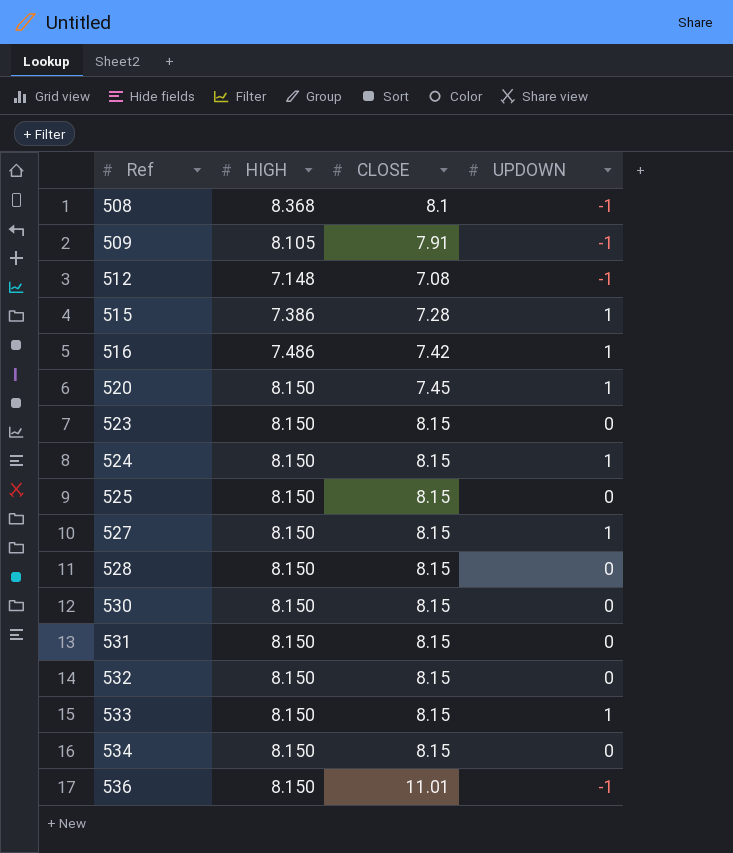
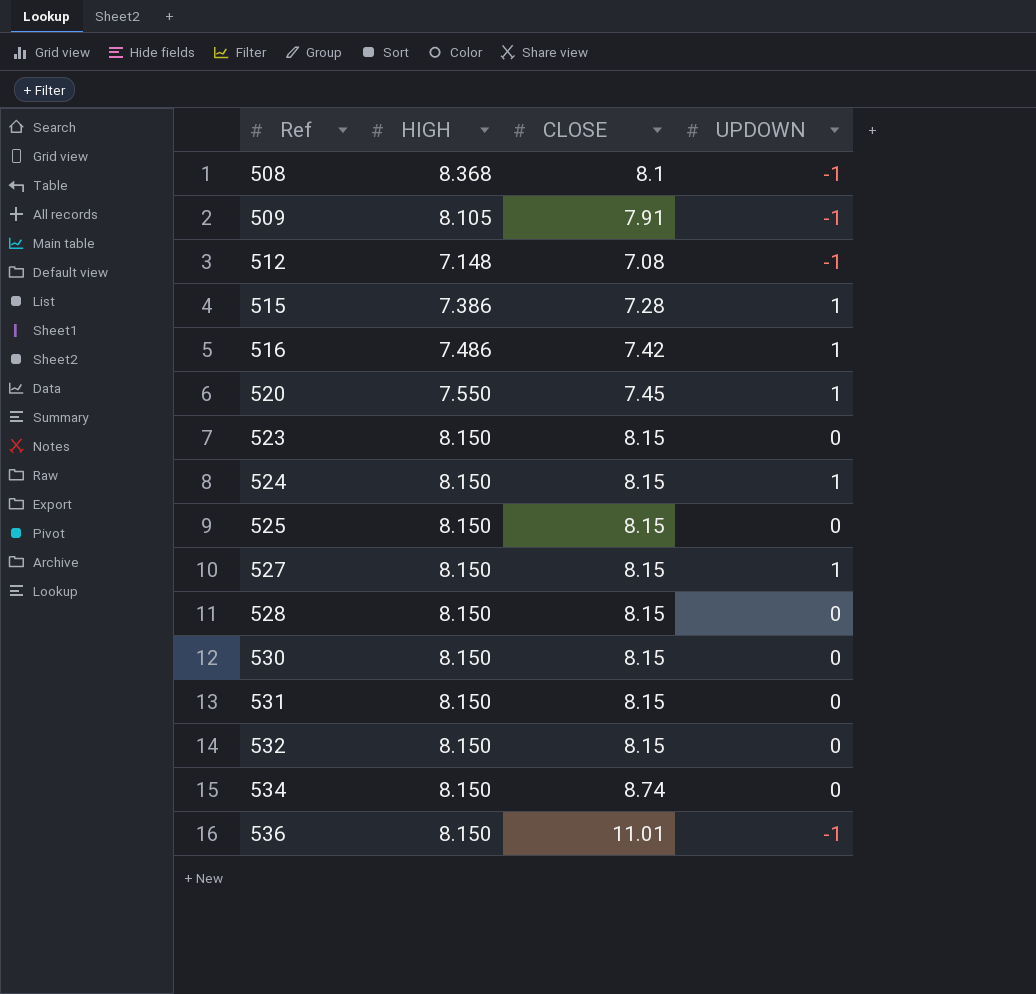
row 533: 8.150 | 8.15 | 1 -> none
520 | HIGH: 8.150 -> 7.550
534 | CLOSE: 8.15 -> 8.74

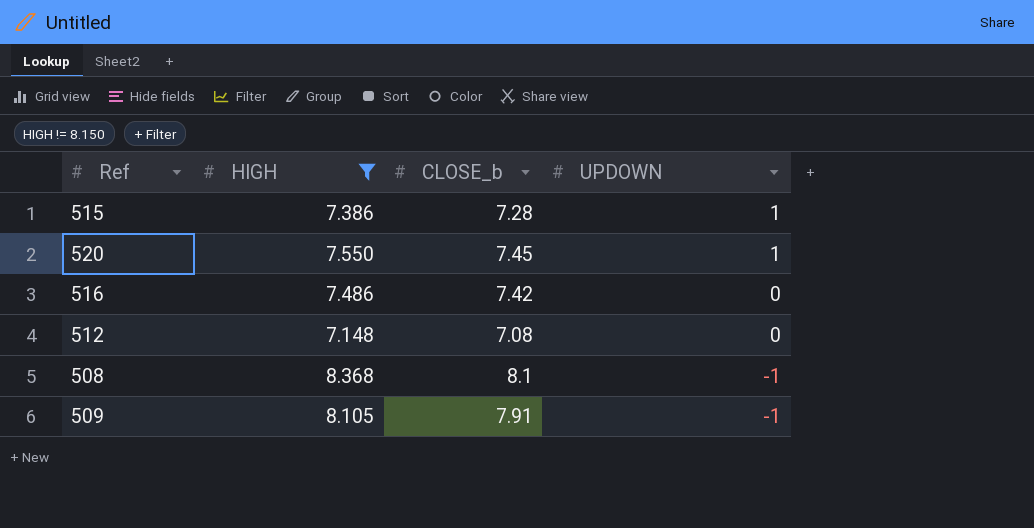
filter: none -> HIGH != 8.150
row order: Ref ascending -> UPDOWN descending
column name: CLOSE -> CLOSE_b
516 | UPDOWN: 1 -> 0
512 | UPDOWN: -1 -> 0

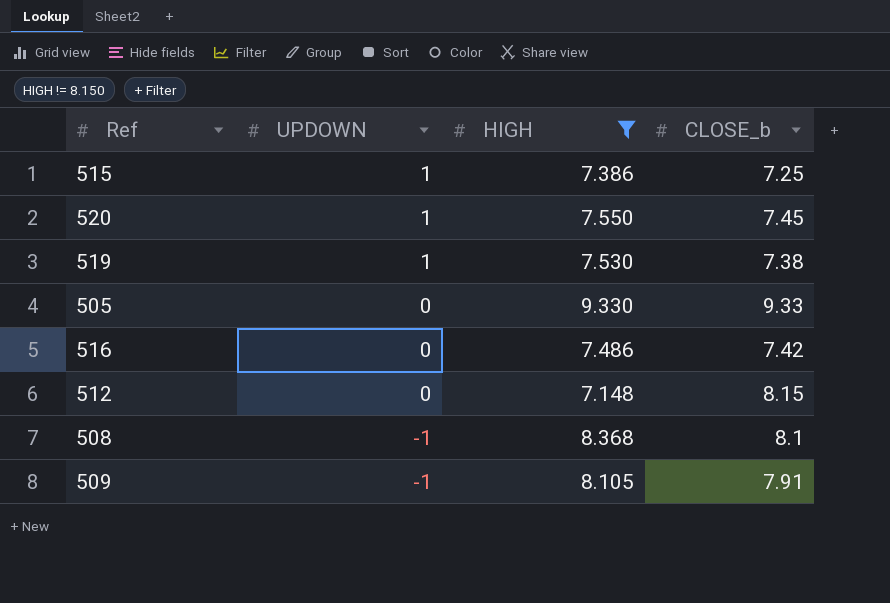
column UPDOWN | position: 4 -> 2
515 | CLOSE_b: 7.28 -> 7.25
row 519: none -> 1 | 7.530 | 7.38
row 505: none -> 0 | 9.330 | 9.33
512 | CLOSE_b: 7.08 -> 8.15

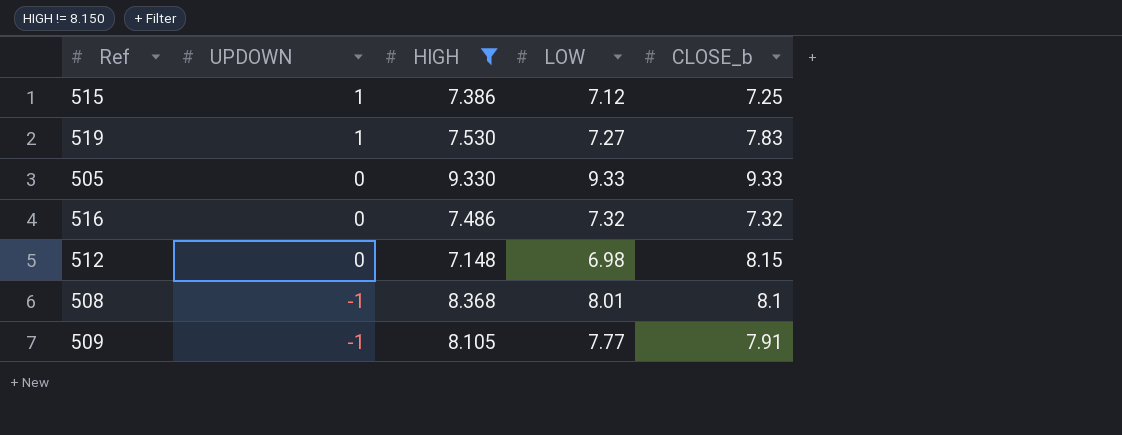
column LOW | position: none -> 4
row 520: 1 | 7.550 | 7.45 -> none
519 | CLOSE_b: 7.38 -> 7.83
516 | CLOSE_b: 7.42 -> 7.32

